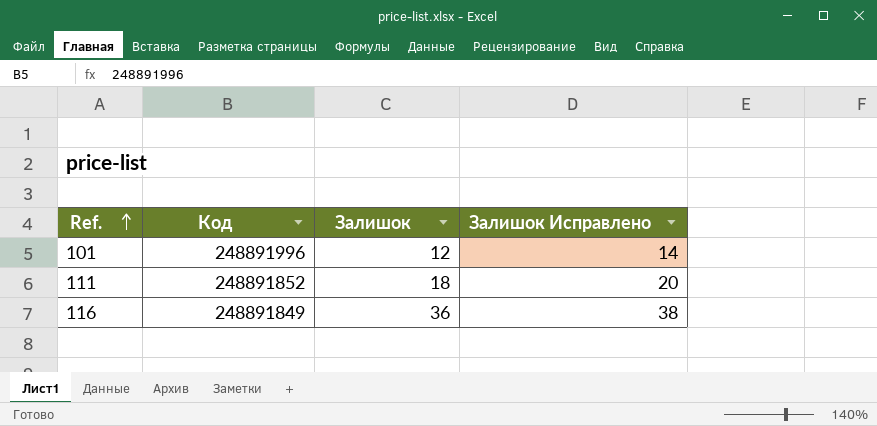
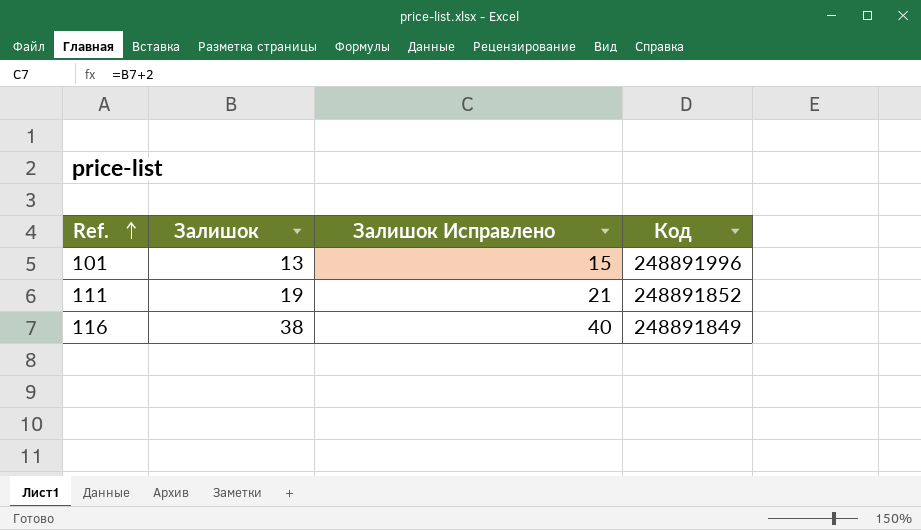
column Код | position: 2 -> 4
101 | Залишок: 12 -> 13
101 | Залишок Исправлено: 14 -> 15
111 | Залишок: 18 -> 19
111 | Залишок Исправлено: 20 -> 21
116 | Залишок: 36 -> 38
116 | Залишок Исправлено: 38 -> 40

